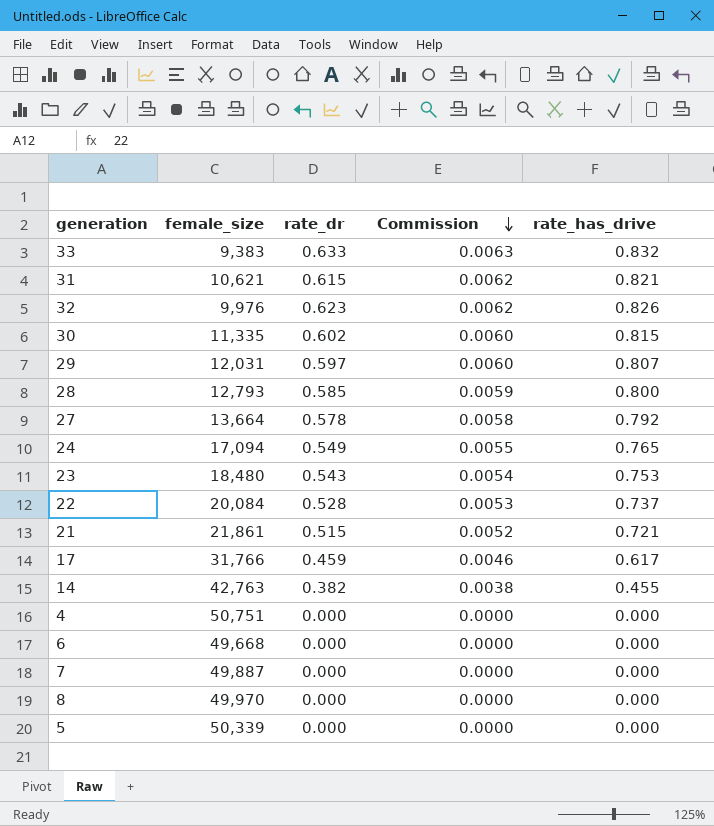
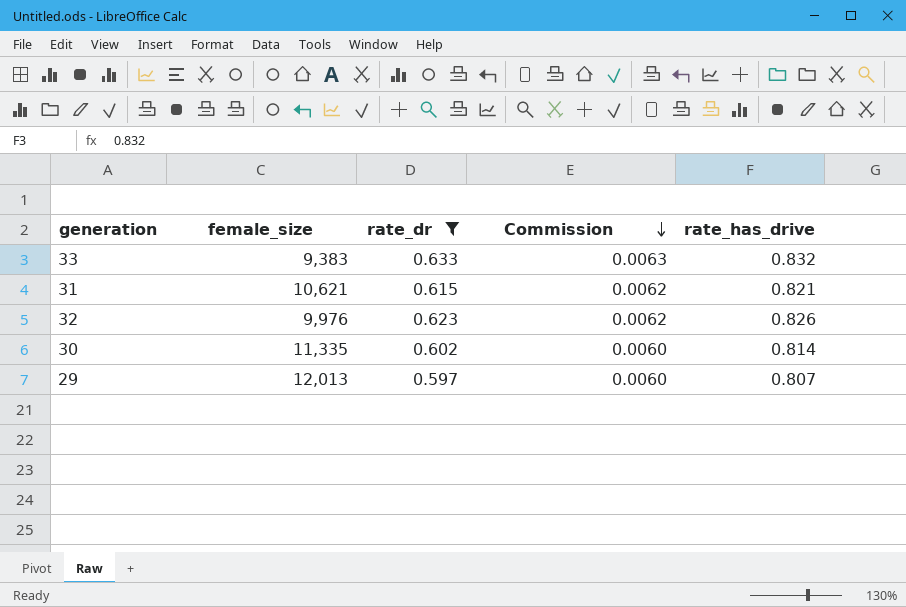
filter: none -> rate_dr >= 0.597
30 | rate_has_drive: 0.815 -> 0.814
29 | female_size: 12,031 -> 12,013

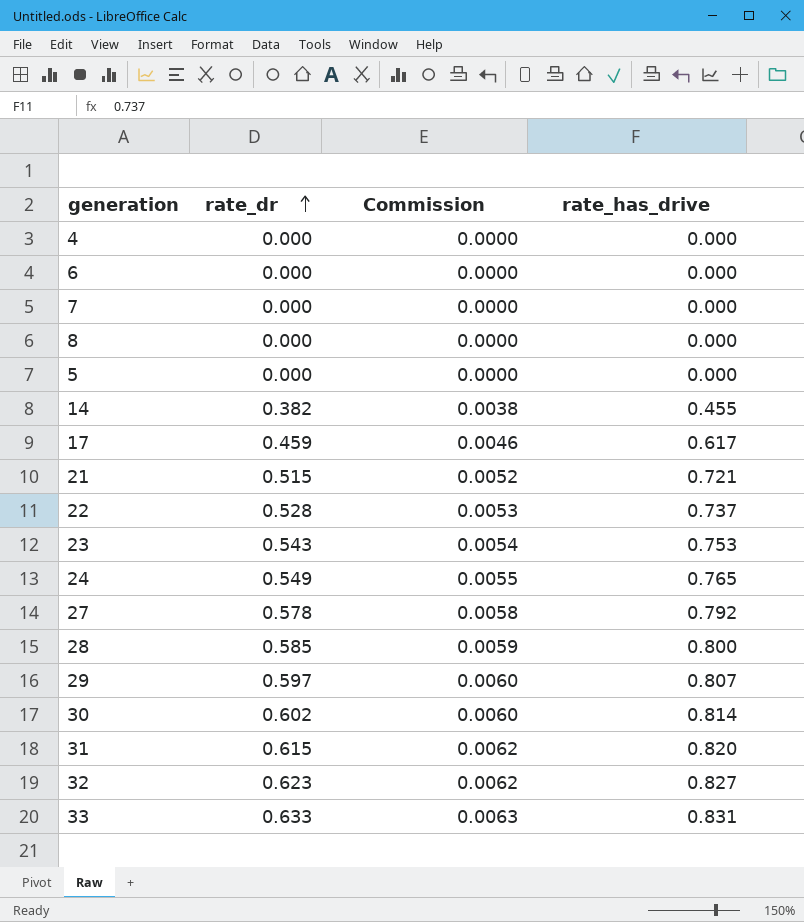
filter: rate_dr >= 0.597 -> none
row order: Commission descending -> rate_dr ascending
column female_size | position: 2 -> none
31 | rate_has_drive: 0.821 -> 0.820
32 | rate_has_drive: 0.826 -> 0.827
33 | rate_has_drive: 0.832 -> 0.831

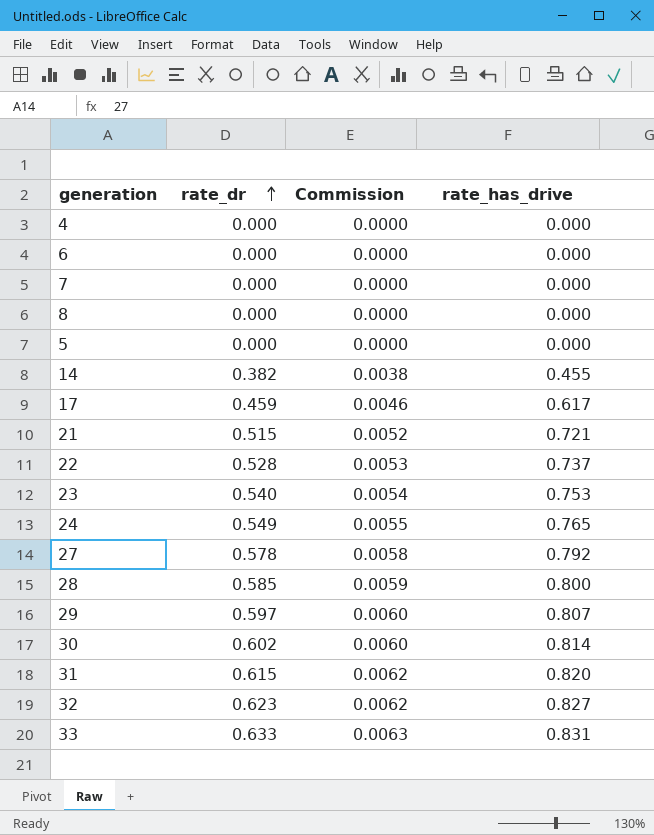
23 | rate_dr: 0.543 -> 0.540

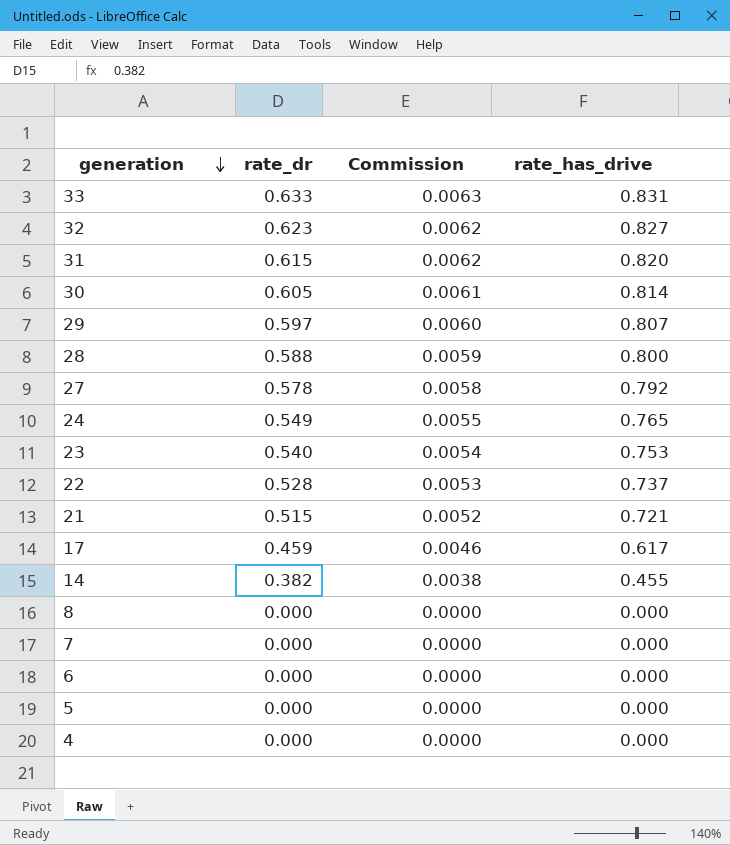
row order: rate_dr ascending -> generation descending
30 | rate_dr: 0.602 -> 0.605
30 | Commission: 0.0060 -> 0.0061
28 | rate_dr: 0.585 -> 0.588

